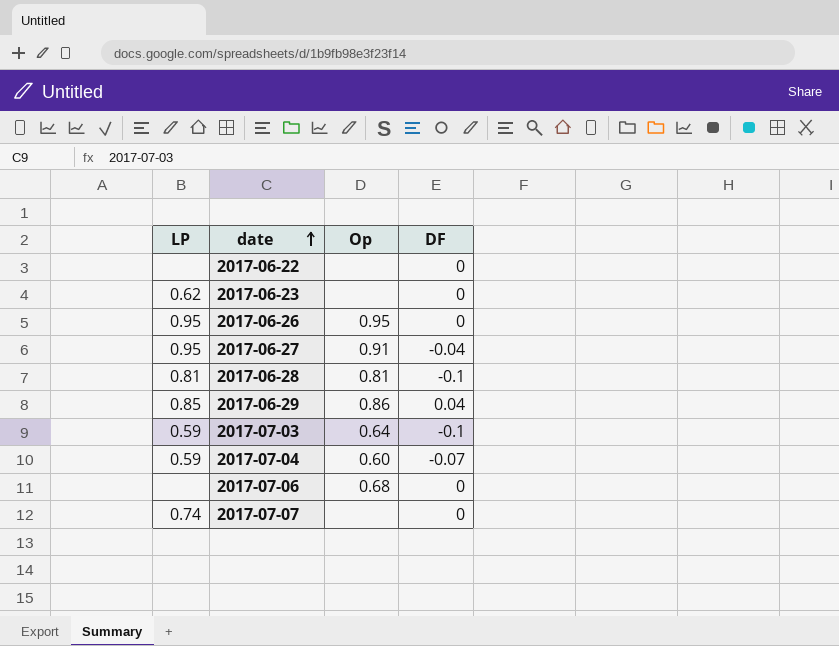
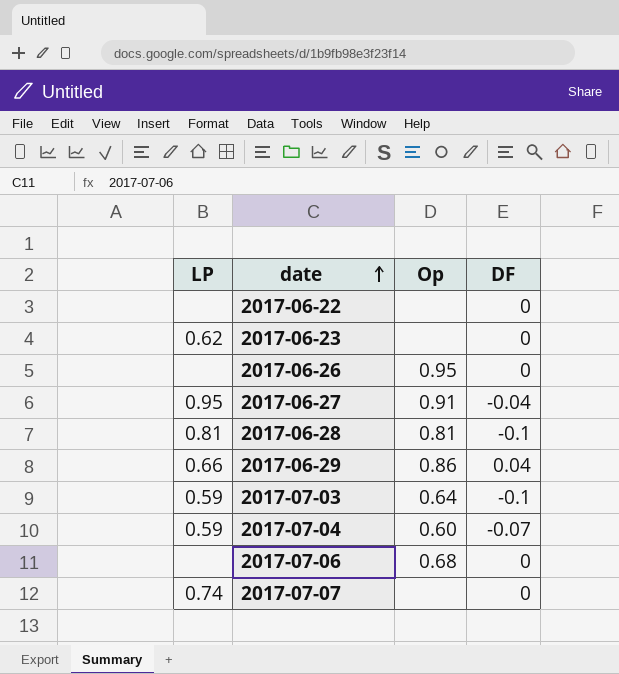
2017-06-26 | LP: 0.95 -> none
2017-06-29 | LP: 0.85 -> 0.66

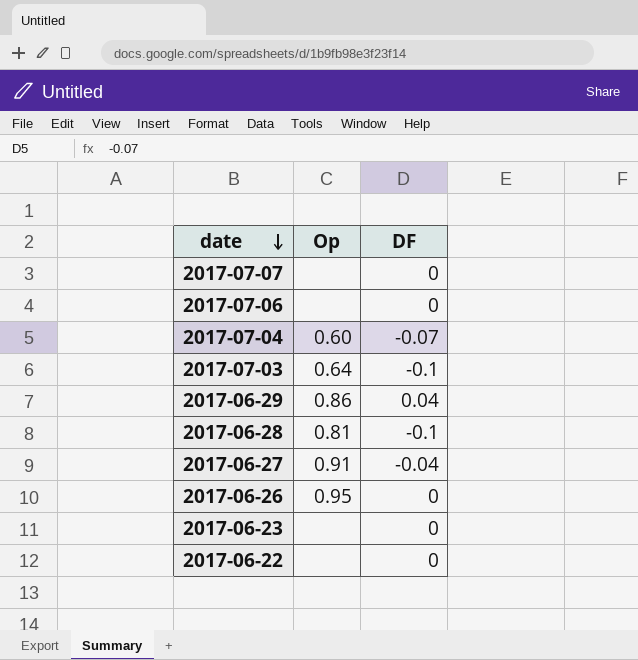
row order: date ascending -> date descending
column LP | position: 1 -> none
2017-07-06 | Op: 0.68 -> none

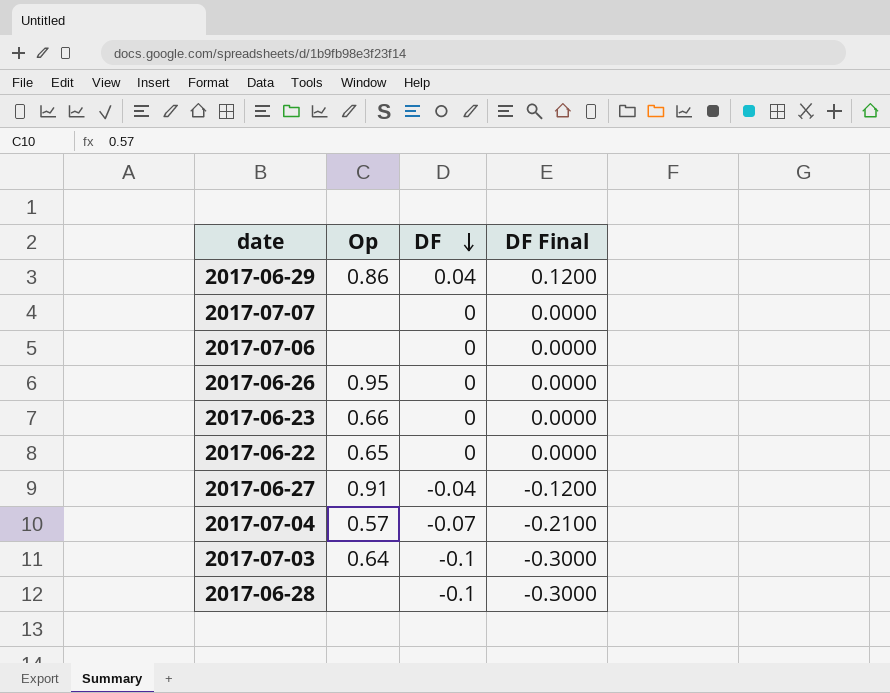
row order: date descending -> DF descending
column DF Final | formula: none -> [DF] * 3
2017-06-23 | Op: none -> 0.66
2017-06-22 | Op: none -> 0.65
2017-07-04 | Op: 0.60 -> 0.57
2017-06-28 | Op: 0.81 -> none

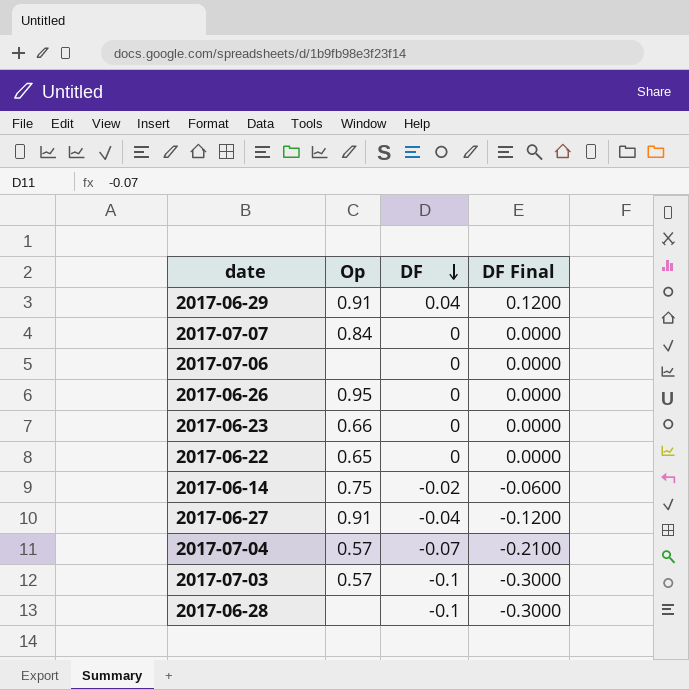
2017-06-29 | Op: 0.86 -> 0.91
2017-07-07 | Op: none -> 0.84
row 2017-06-14: none -> 0.75 | -0.02 | -0.0600
2017-07-03 | Op: 0.64 -> 0.57

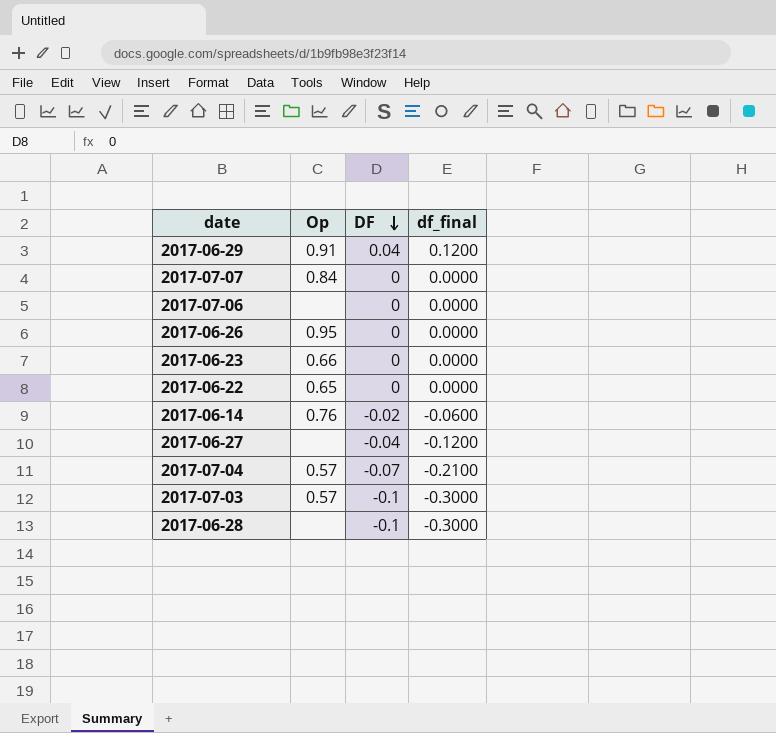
column name: DF Final -> df_final
2017-06-14 | Op: 0.75 -> 0.76
2017-06-27 | Op: 0.91 -> none

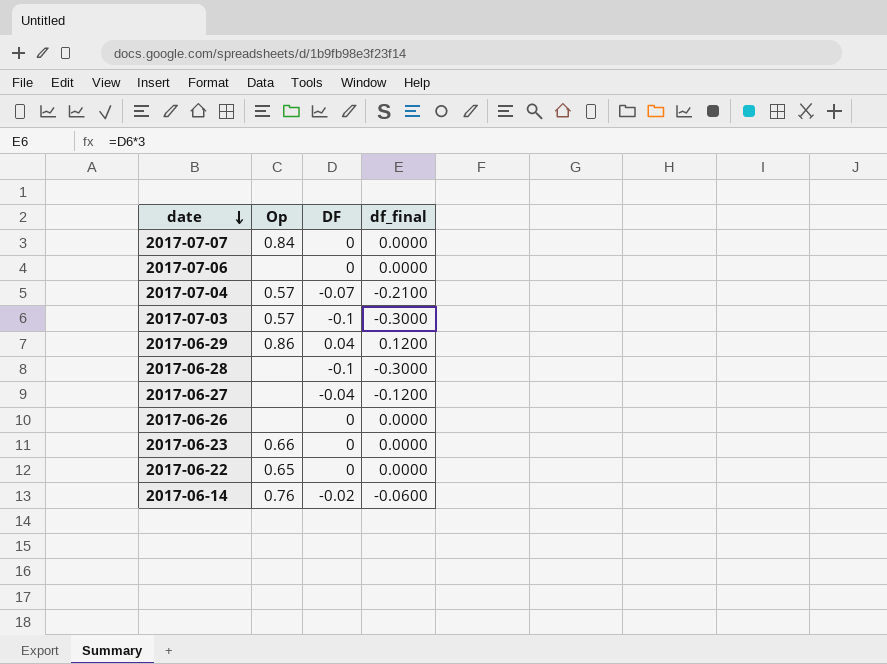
row order: DF descending -> date descending
2017-06-29 | Op: 0.91 -> 0.86
2017-06-26 | Op: 0.95 -> none

